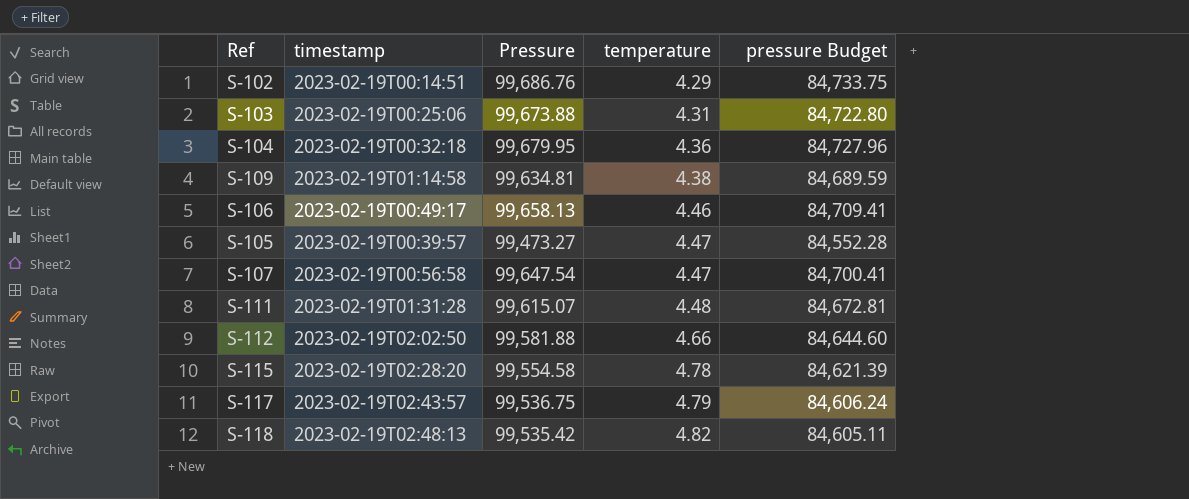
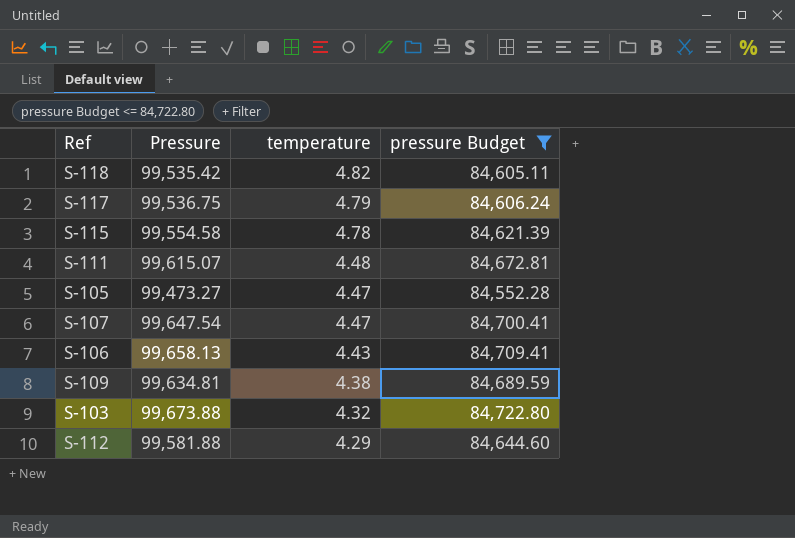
filter: none -> pressure Budget <= 84,722.80
row order: temperature ascending -> temperature descending
column timestamp | position: 2 -> none
S-106 | temperature: 4.46 -> 4.43
S-103 | temperature: 4.31 -> 4.32
S-112 | temperature: 4.66 -> 4.29

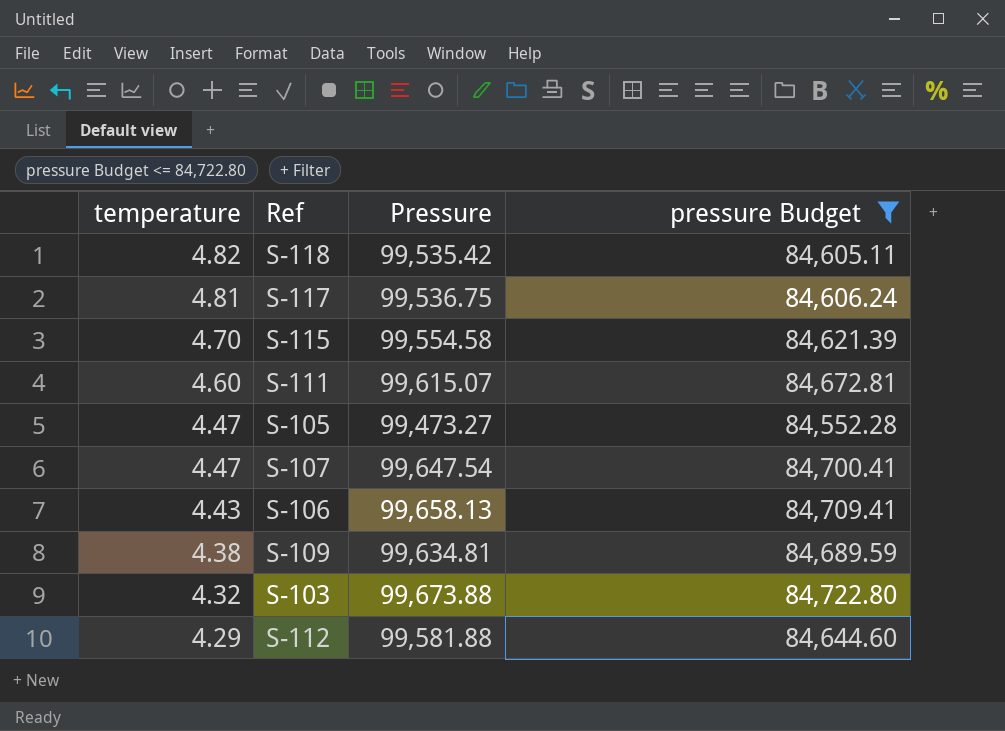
column temperature | position: 3 -> 1
S-117 | temperature: 4.79 -> 4.81
S-115 | temperature: 4.78 -> 4.70
S-111 | temperature: 4.48 -> 4.60

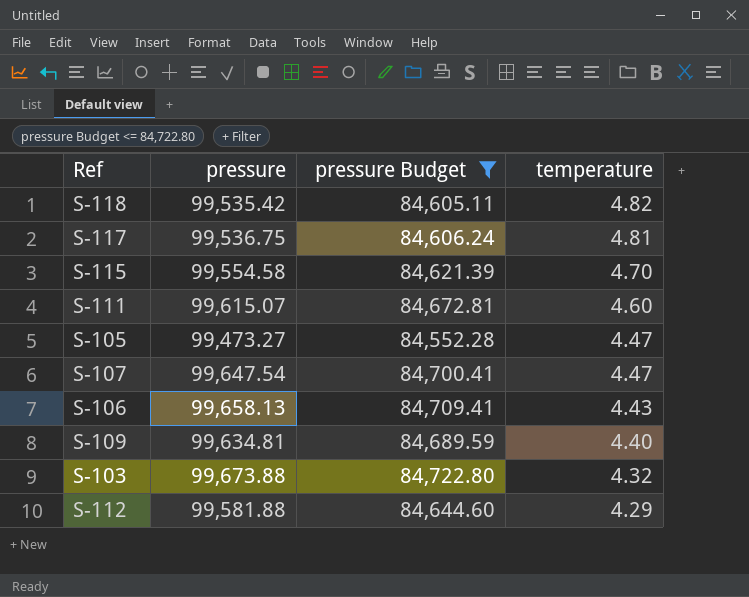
column name: Pressure -> pressure
column temperature | position: 1 -> 4
S-109 | temperature: 4.38 -> 4.40

